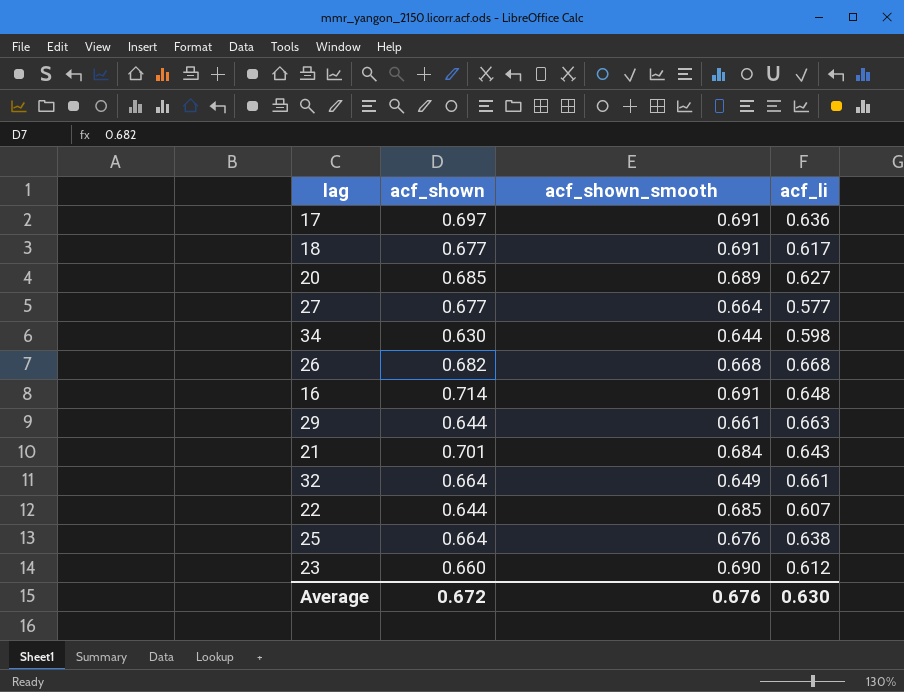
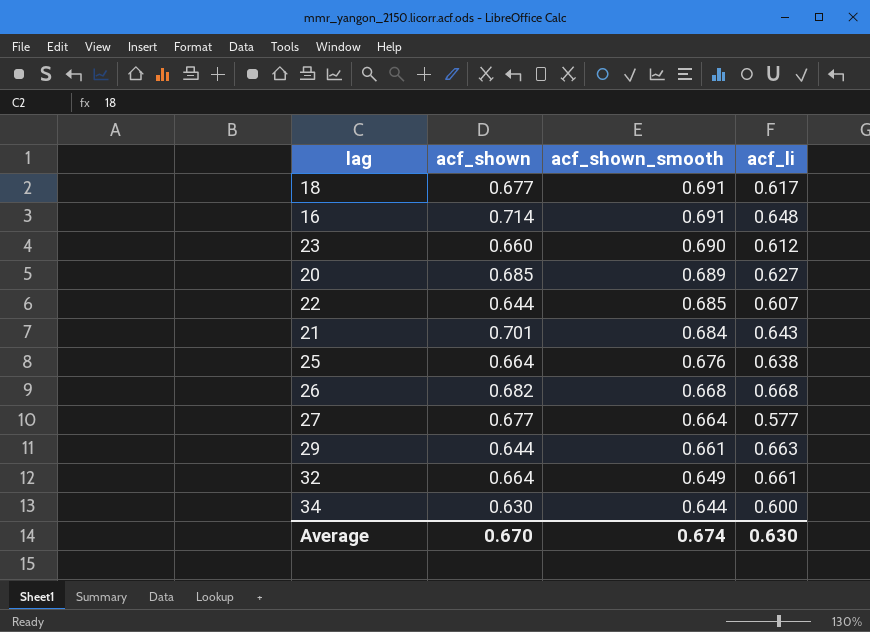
row order: none -> acf_shown_smooth descending
row 17: 0.697 | 0.691 | 0.636 -> none
34 | acf_li: 0.598 -> 0.600
Average | acf_shown: 0.672 -> 0.670
Average | acf_shown_smooth: 0.676 -> 0.674

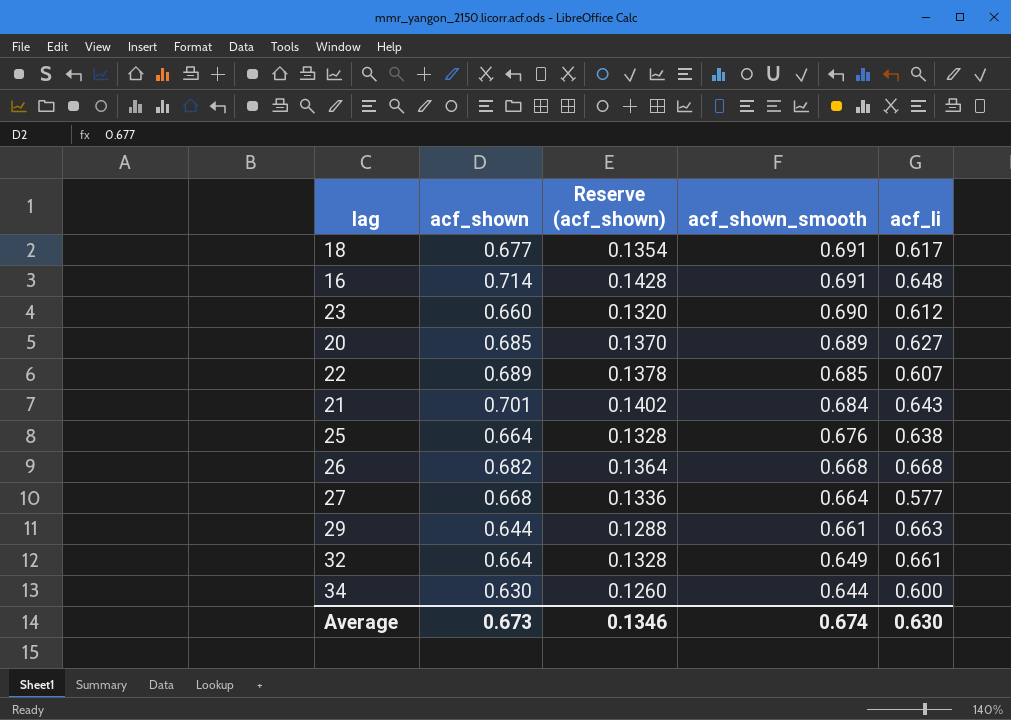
column Reserve (acf_shown) | formula: none -> [acf_shown] * 0.2
22 | acf_shown: 0.644 -> 0.689
27 | acf_shown: 0.677 -> 0.668
Average | acf_shown: 0.670 -> 0.673

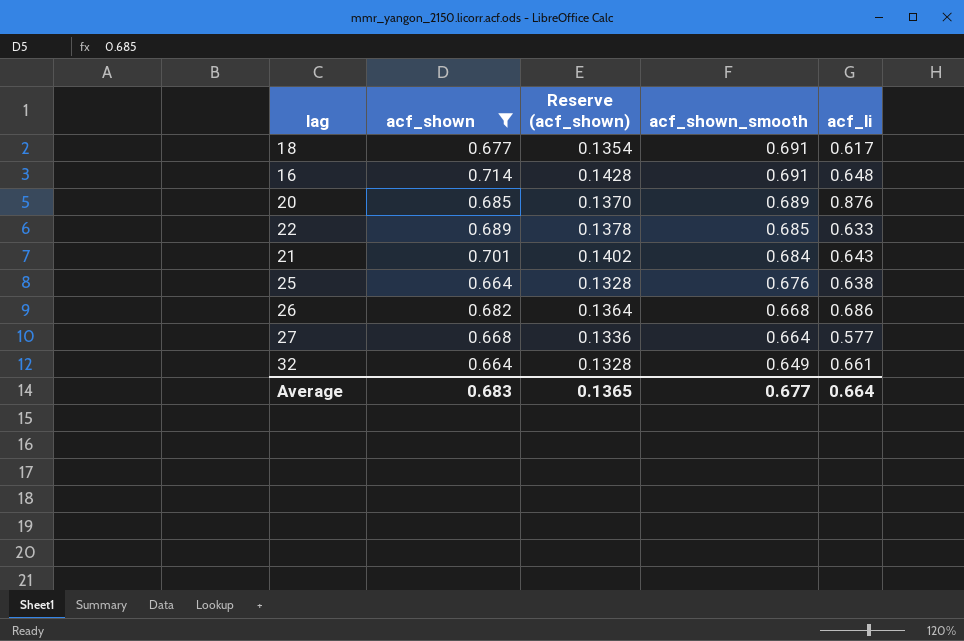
filter: none -> acf_shown >= 0.664
20 | acf_li: 0.627 -> 0.876
22 | acf_li: 0.607 -> 0.633
26 | acf_li: 0.668 -> 0.686
Average | acf_shown: 0.673 -> 0.683
Average | Reserve (acf_shown): 0.1346 -> 0.1365
Average | acf_shown_smooth: 0.674 -> 0.677
Average | acf_li: 0.630 -> 0.664

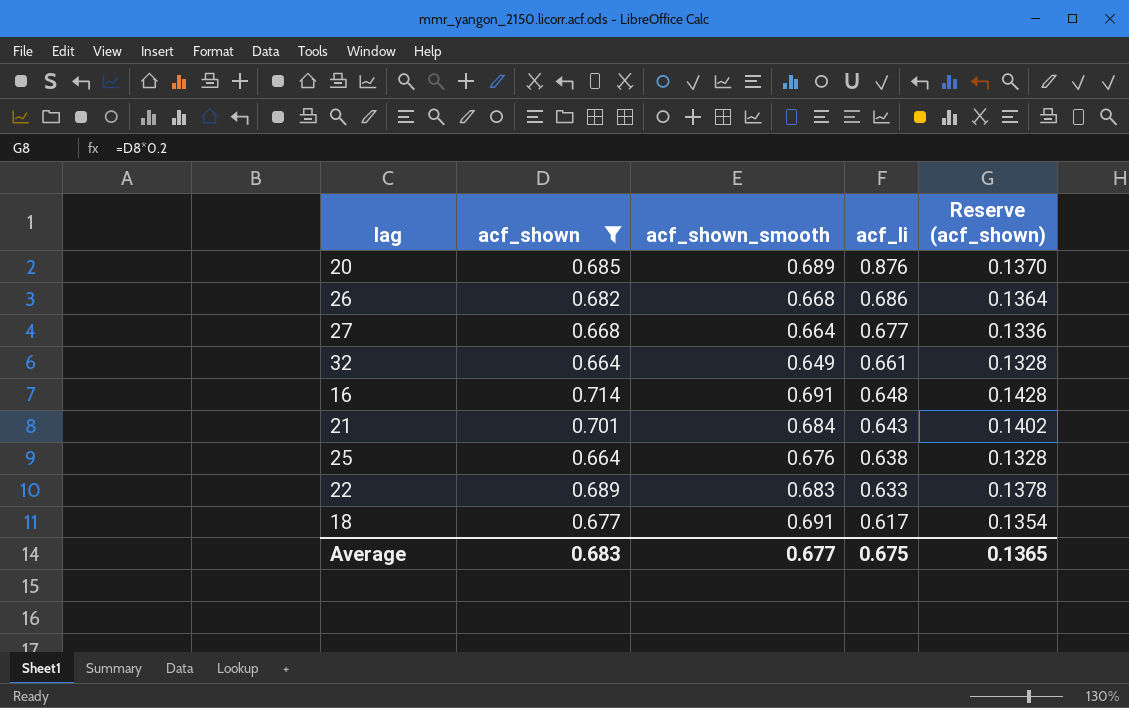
row order: acf_shown_smooth descending -> acf_li descending
column Reserve (acf_shown) | position: 3 -> 5
27 | acf_li: 0.577 -> 0.677
22 | acf_shown_smooth: 0.685 -> 0.683
Average | acf_li: 0.664 -> 0.675

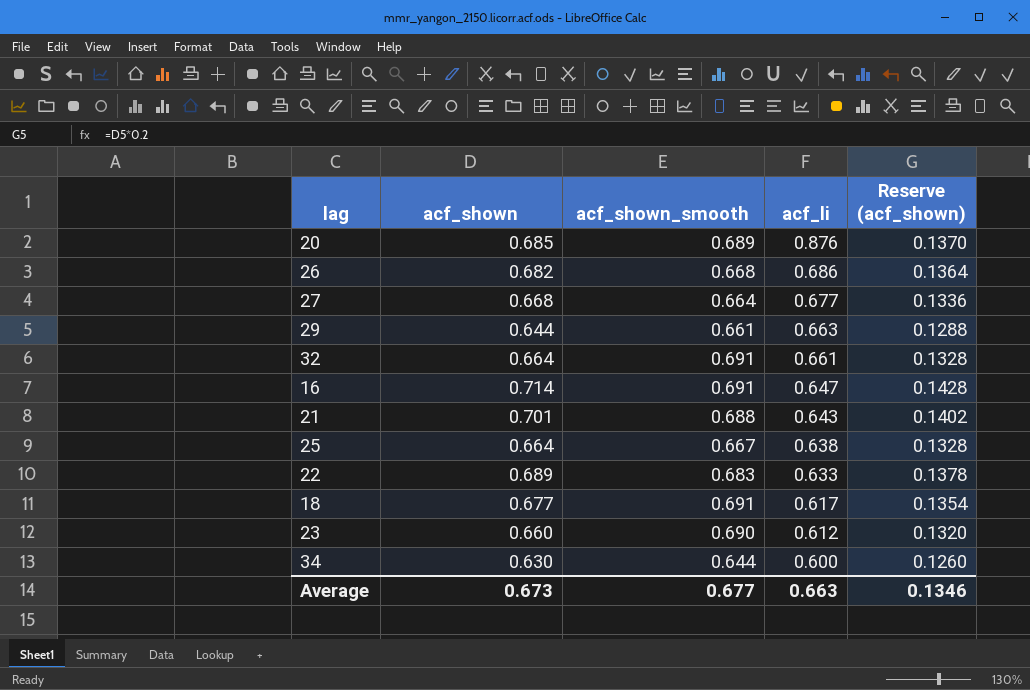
filter: acf_shown >= 0.664 -> none
32 | acf_shown_smooth: 0.649 -> 0.691
16 | acf_li: 0.648 -> 0.647
21 | acf_shown_smooth: 0.684 -> 0.688
25 | acf_shown_smooth: 0.676 -> 0.667
Average | acf_shown: 0.683 -> 0.673
Average | acf_li: 0.675 -> 0.663
Average | Reserve (acf_shown): 0.1365 -> 0.1346

